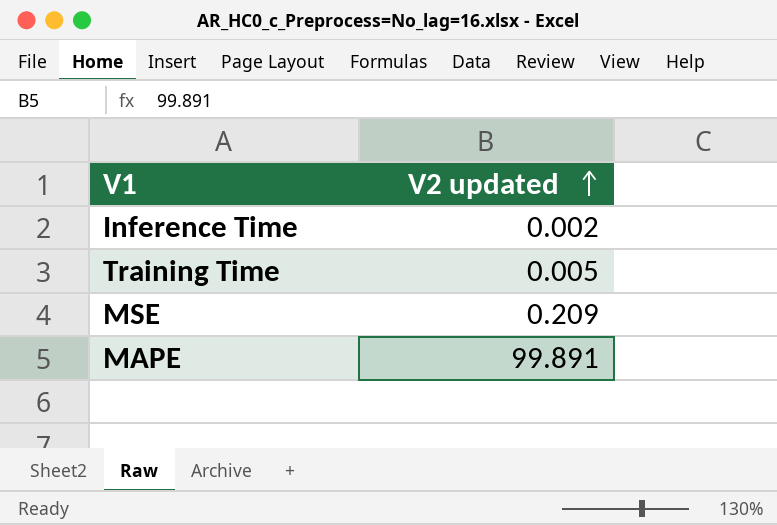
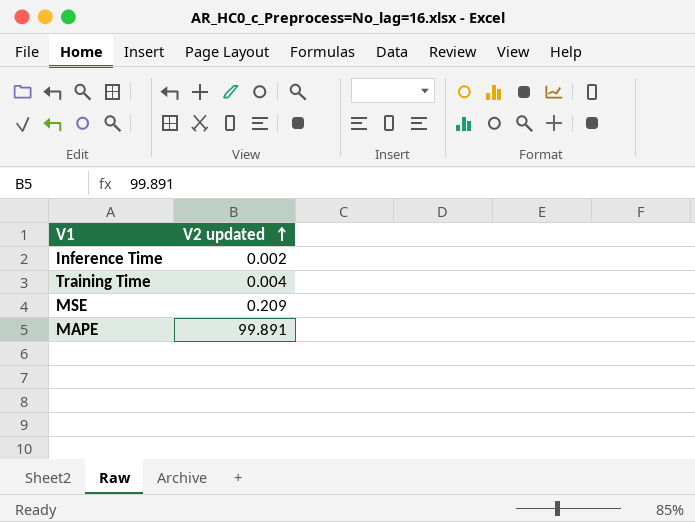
Training Time | V2 updated: 0.005 -> 0.004

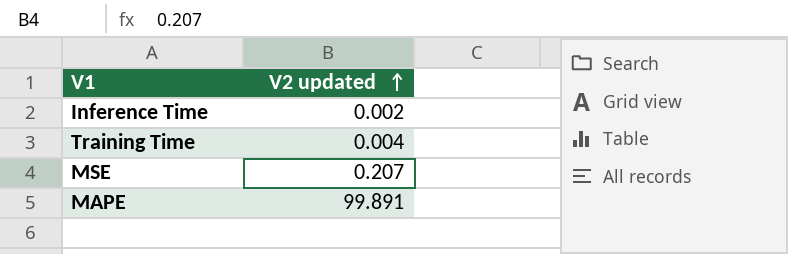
MSE | V2 updated: 0.209 -> 0.207

